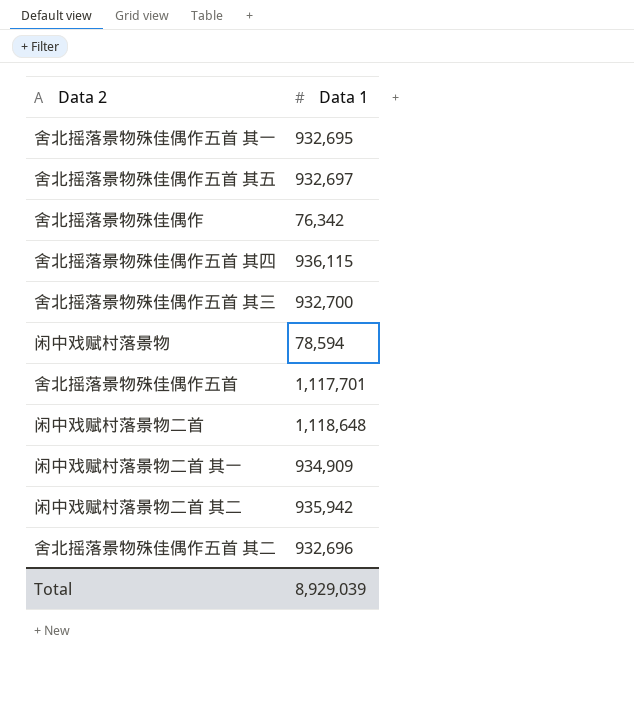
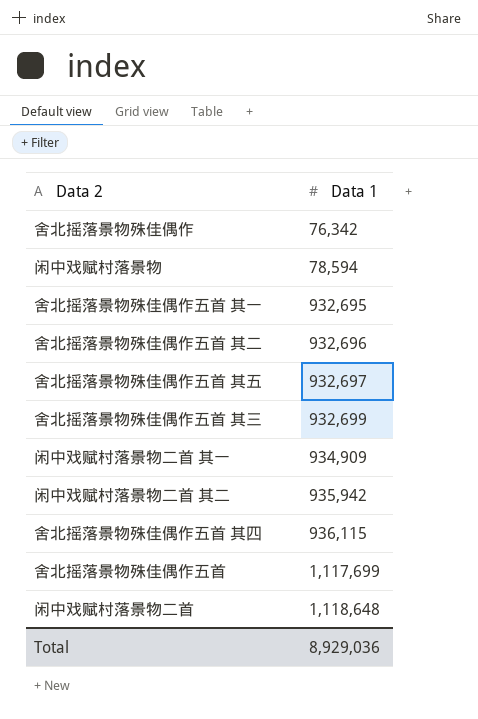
row order: none -> Data 1 ascending
舍北摇落景物殊佳偶作五首 其三 | Data 1: 932,700 -> 932,699
舍北摇落景物殊佳偶作五首 | Data 1: 1,117,701 -> 1,117,699
Total | Data 1: 8,929,039 -> 8,929,036

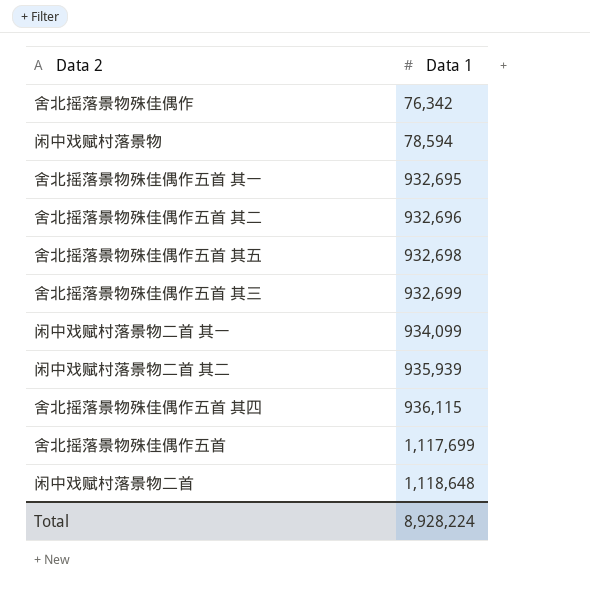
舍北摇落景物殊佳偶作五首 其五 | Data 1: 932,697 -> 932,698
闲中戏赋村落景物二首 其一 | Data 1: 934,909 -> 934,099
闲中戏赋村落景物二首 其二 | Data 1: 935,942 -> 935,939
Total | Data 1: 8,929,036 -> 8,928,224

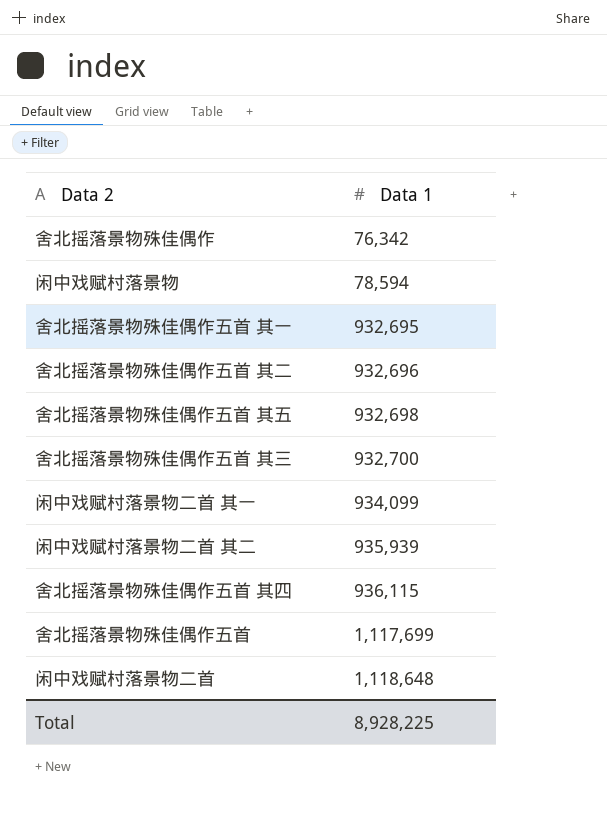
舍北摇落景物殊佳偶作五首 其三 | Data 1: 932,699 -> 932,700
Total | Data 1: 8,928,224 -> 8,928,225

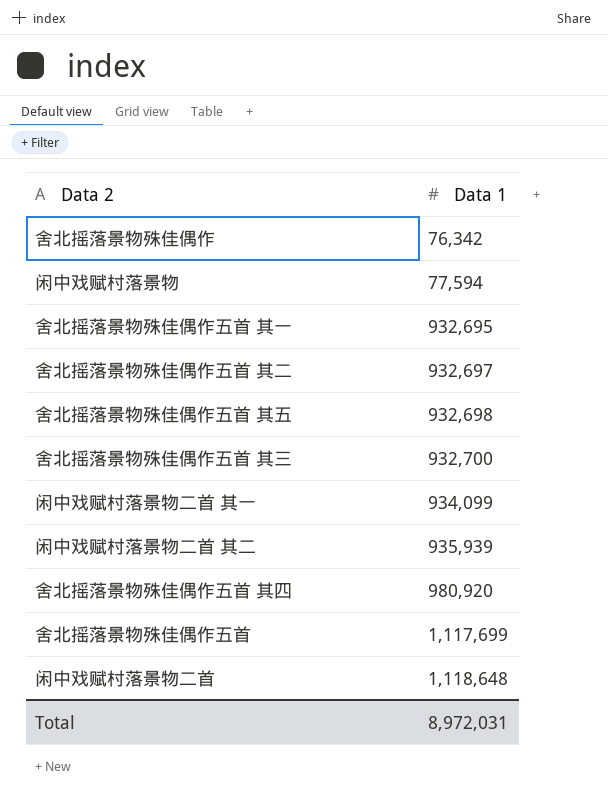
闲中戏赋村落景物 | Data 1: 78,594 -> 77,594
舍北摇落景物殊佳偶作五首 其二 | Data 1: 932,696 -> 932,697
舍北摇落景物殊佳偶作五首 其四 | Data 1: 936,115 -> 980,920
Total | Data 1: 8,928,225 -> 8,972,031

